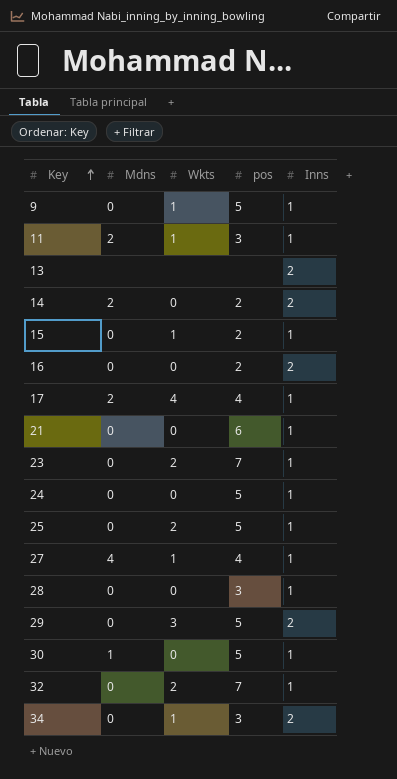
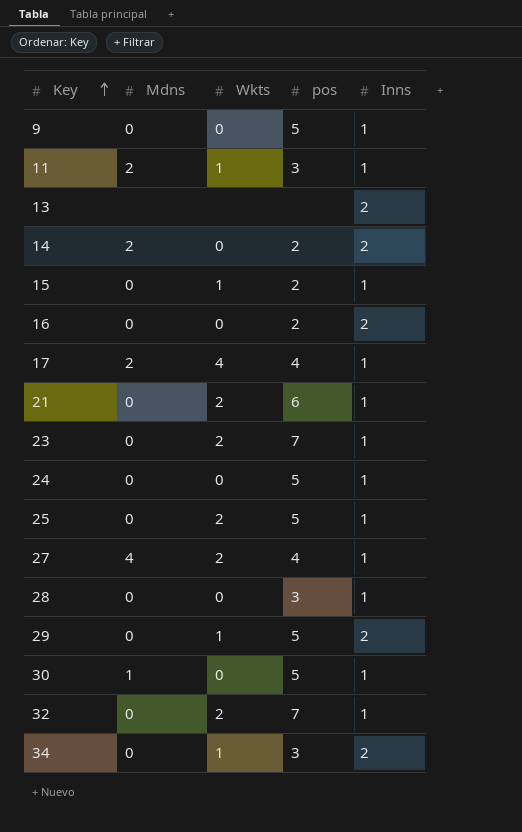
9 | Wkts: 1 -> 0
21 | Wkts: 0 -> 2
27 | Wkts: 1 -> 2
29 | Wkts: 3 -> 1

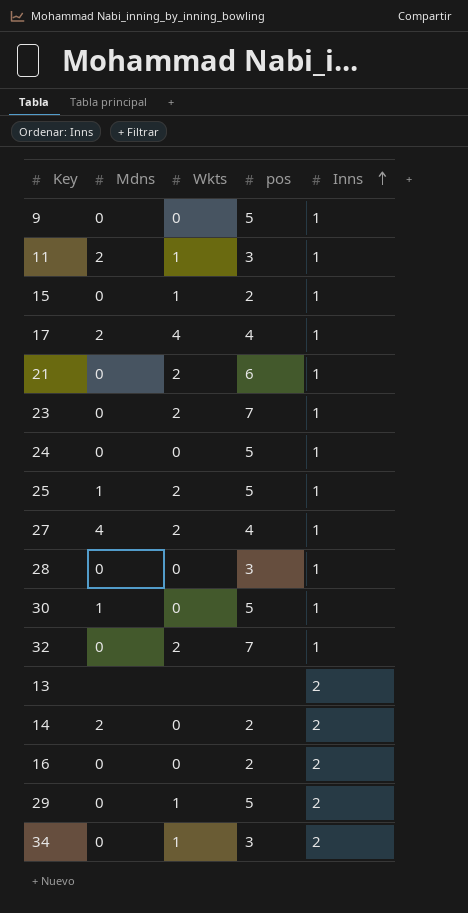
row order: Key ascending -> Inns ascending
25 | Mdns: 0 -> 1

